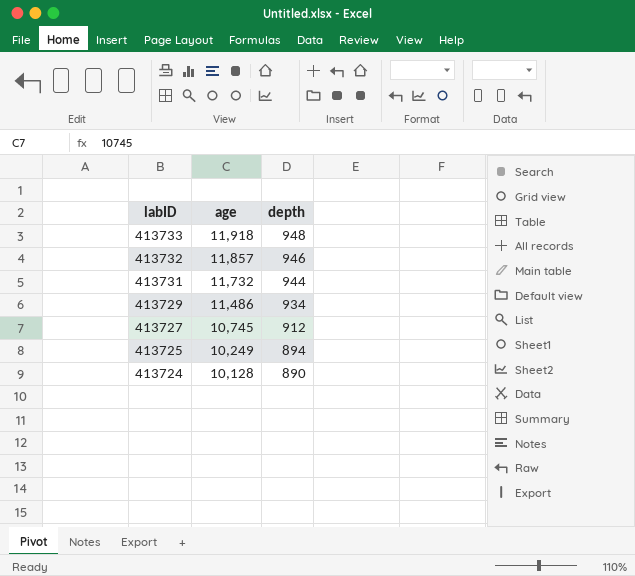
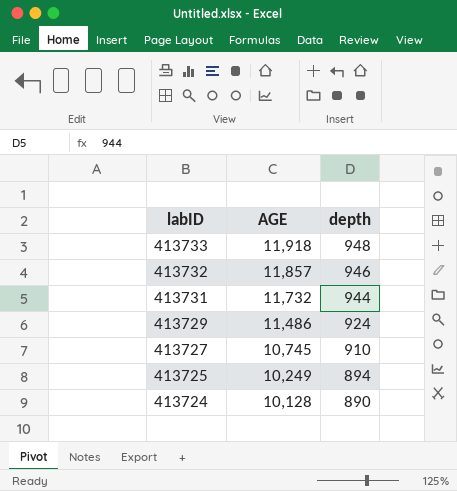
column name: age -> AGE
413729 | depth: 934 -> 924
413727 | depth: 912 -> 910

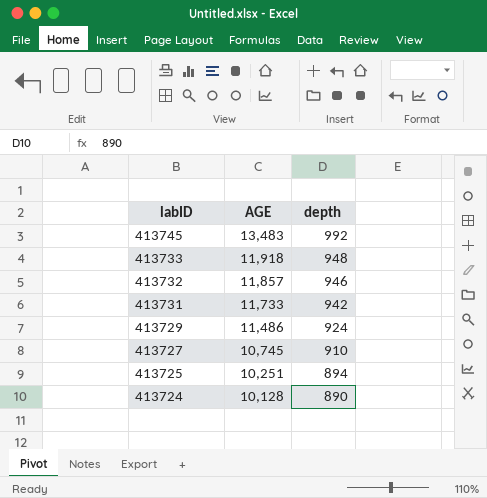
row 413745: none -> 13,483 | 992
413731 | AGE: 11,732 -> 11,733
413731 | depth: 944 -> 942
413725 | AGE: 10,249 -> 10,251

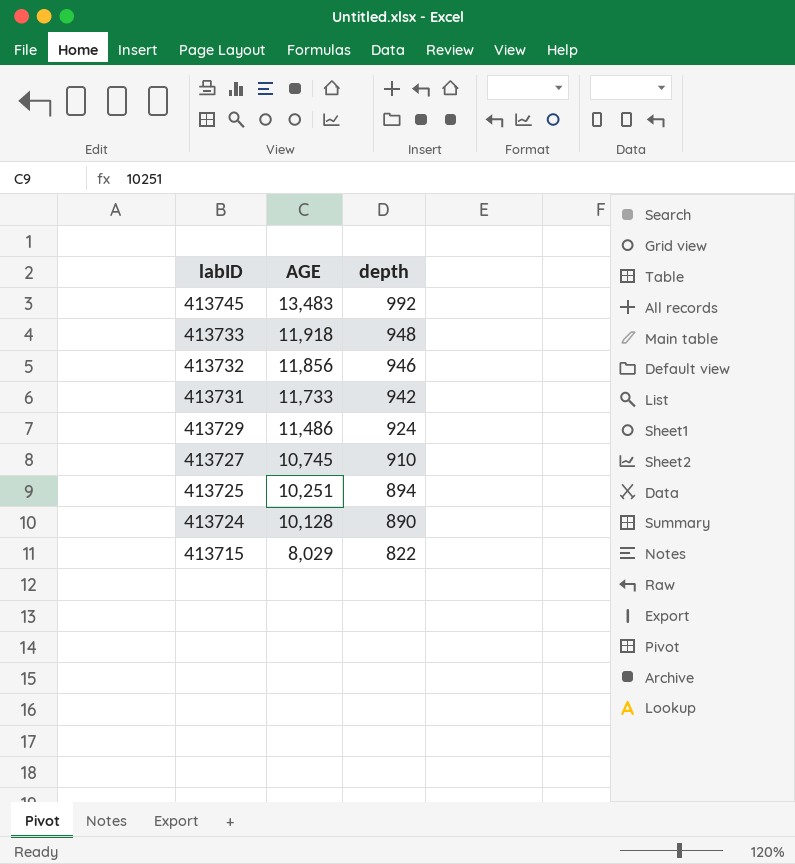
413732 | AGE: 11,857 -> 11,856
row 413715: none -> 8,029 | 822

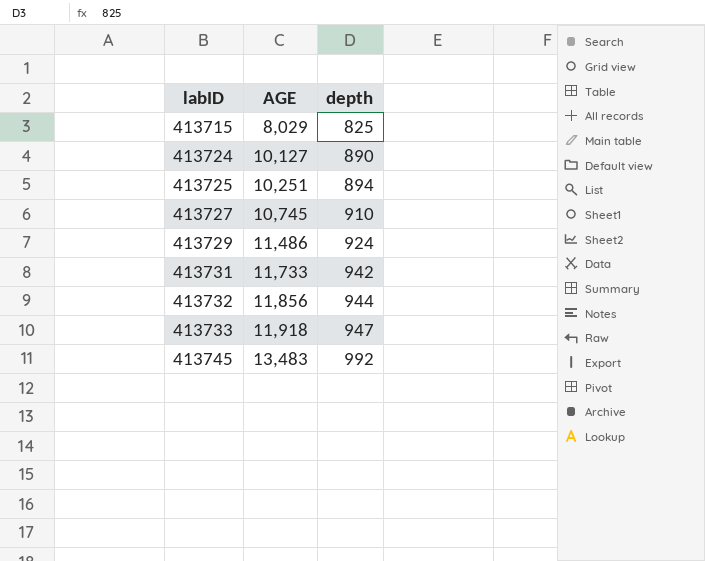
row order: labID descending -> labID ascending
413715 | depth: 822 -> 825
413724 | AGE: 10,128 -> 10,127
413732 | depth: 946 -> 944
413733 | depth: 948 -> 947

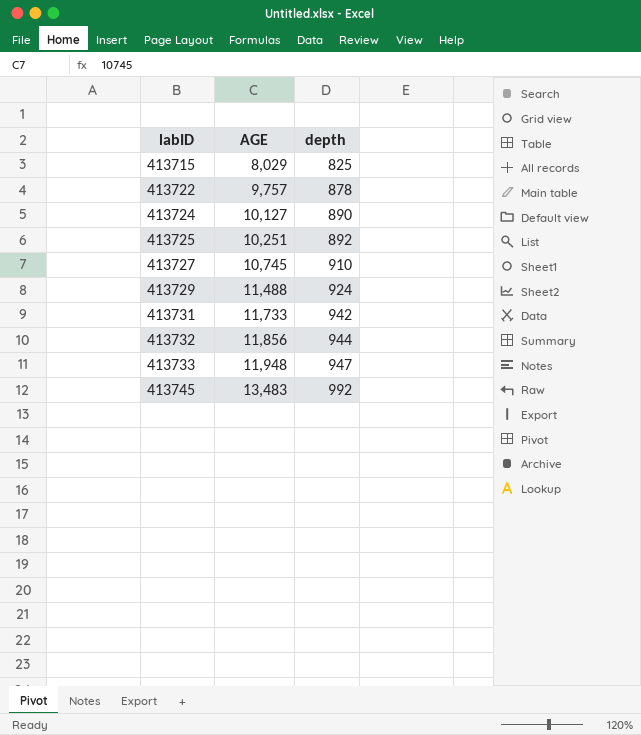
row 413722: none -> 9,757 | 878
413725 | depth: 894 -> 892
413729 | AGE: 11,486 -> 11,488
413733 | AGE: 11,918 -> 11,948

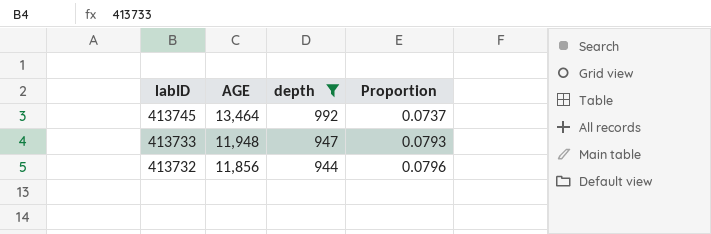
filter: none -> depth >= 944
row order: labID ascending -> labID descending
column Proportion | formula: none -> [depth] / [AGE]
413745 | AGE: 13,483 -> 13,464

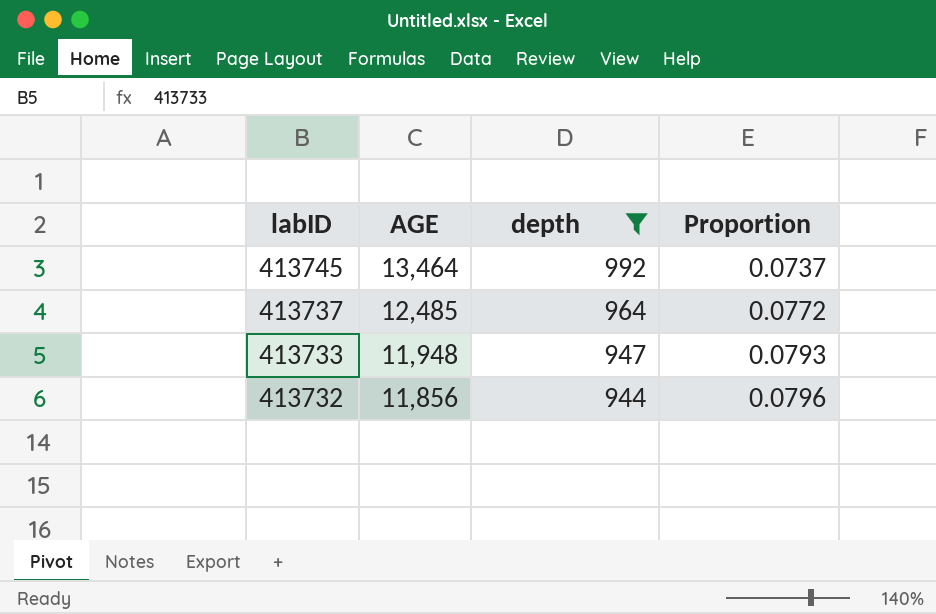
row 413737: none -> 12,485 | 964 | 0.0772

